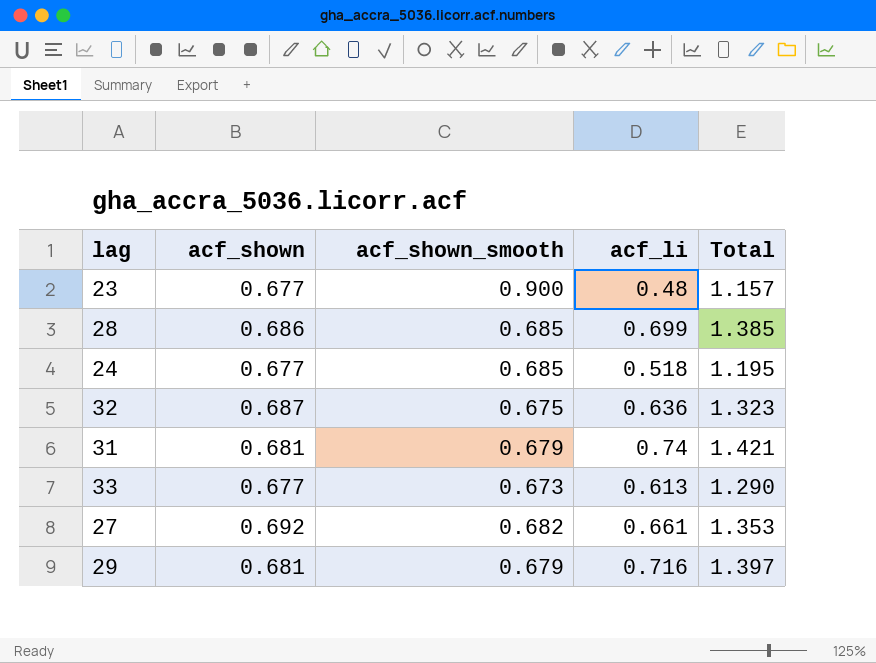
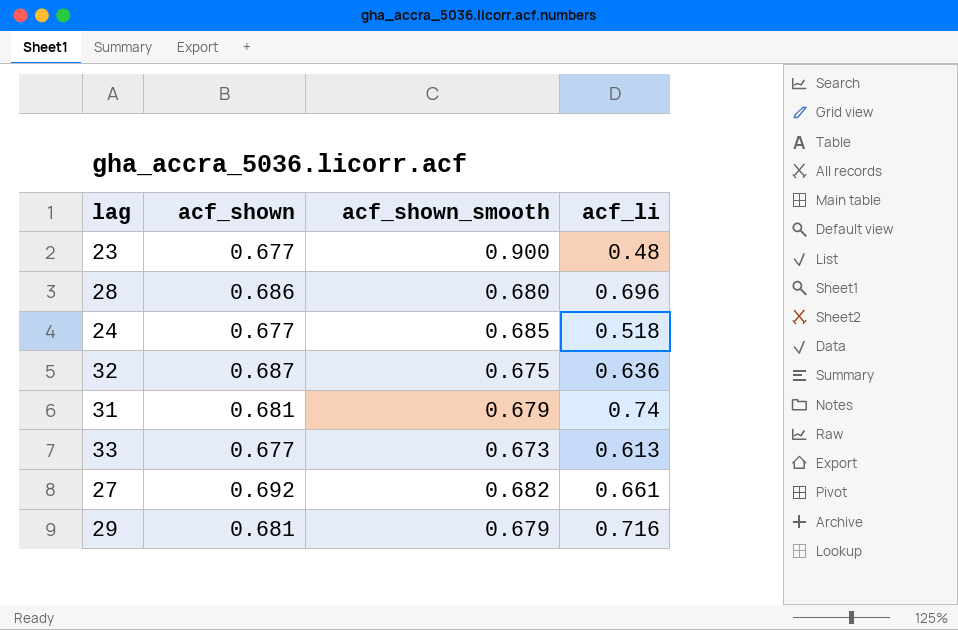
column Total | formula: [acf_shown] + [acf_li] -> none
28 | acf_shown_smooth: 0.685 -> 0.680
28 | acf_li: 0.699 -> 0.696

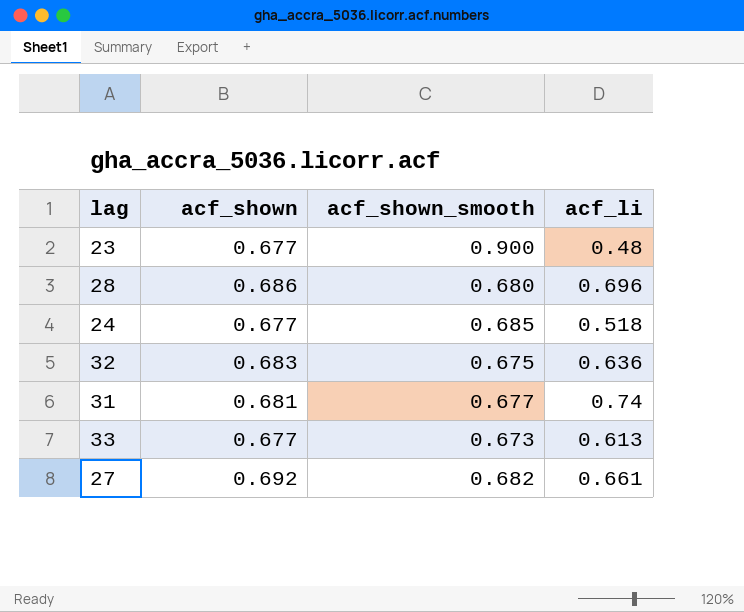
row 29: 0.681 | 0.679 | 0.716 -> none
32 | acf_shown: 0.687 -> 0.683
31 | acf_shown_smooth: 0.679 -> 0.677

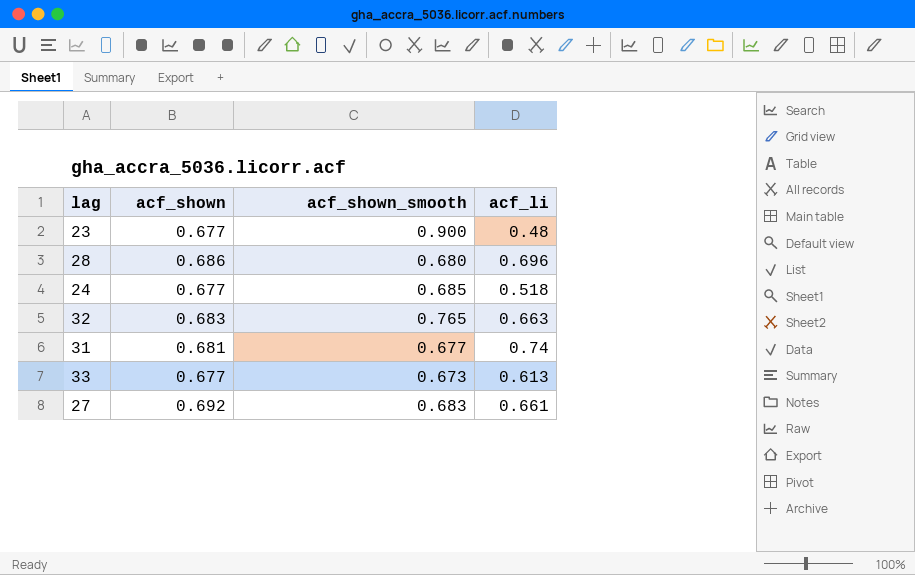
32 | acf_shown_smooth: 0.675 -> 0.765
32 | acf_li: 0.636 -> 0.663
27 | acf_shown_smooth: 0.682 -> 0.683

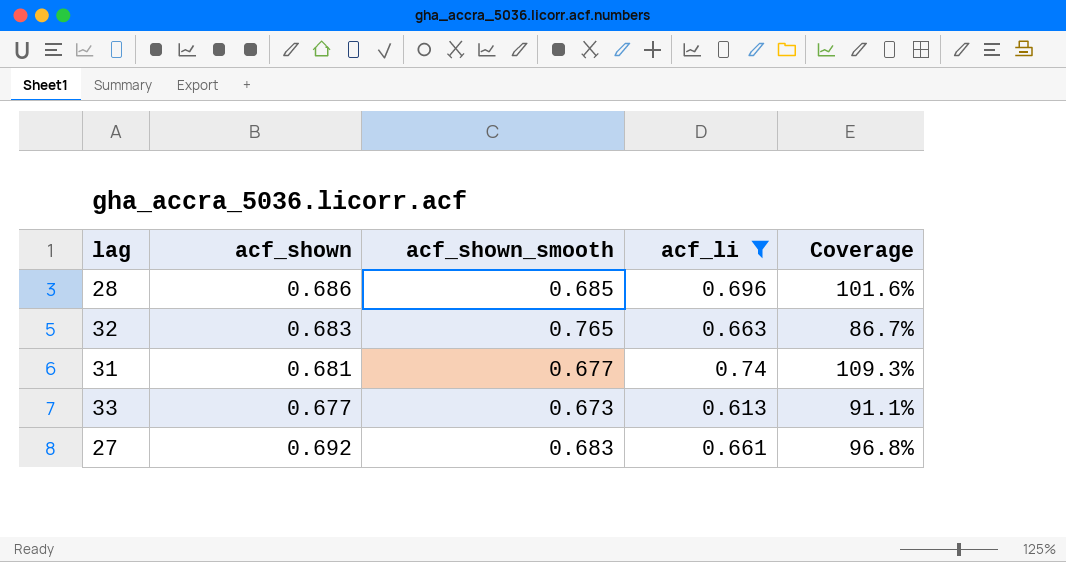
filter: none -> acf_li >= 0.613
column Coverage | formula: none -> [acf_li] / [acf_shown_smooth]
28 | acf_shown_smooth: 0.680 -> 0.685

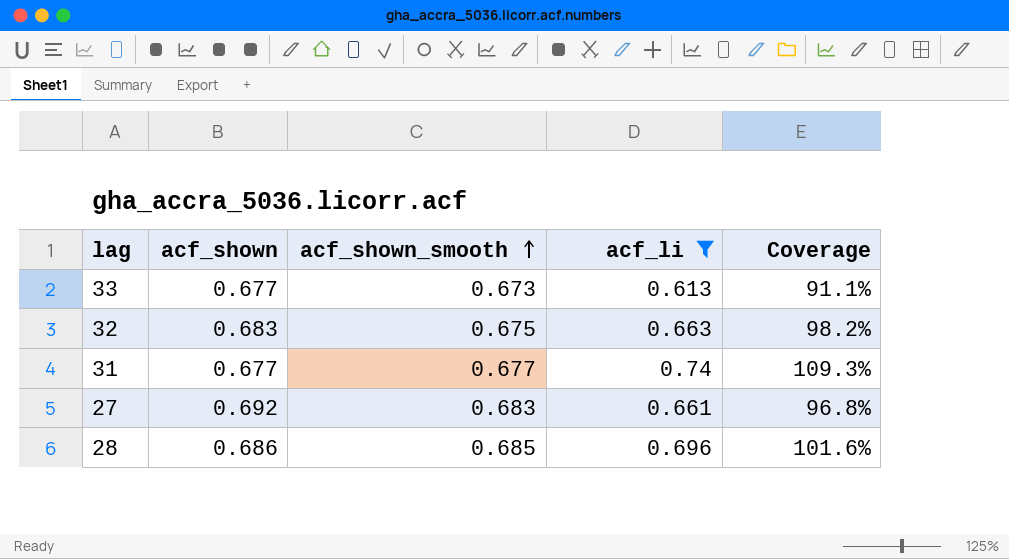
row order: none -> acf_shown_smooth ascending
32 | acf_shown_smooth: 0.765 -> 0.675
32 | Coverage: 86.7% -> 98.2%
31 | acf_shown: 0.681 -> 0.677

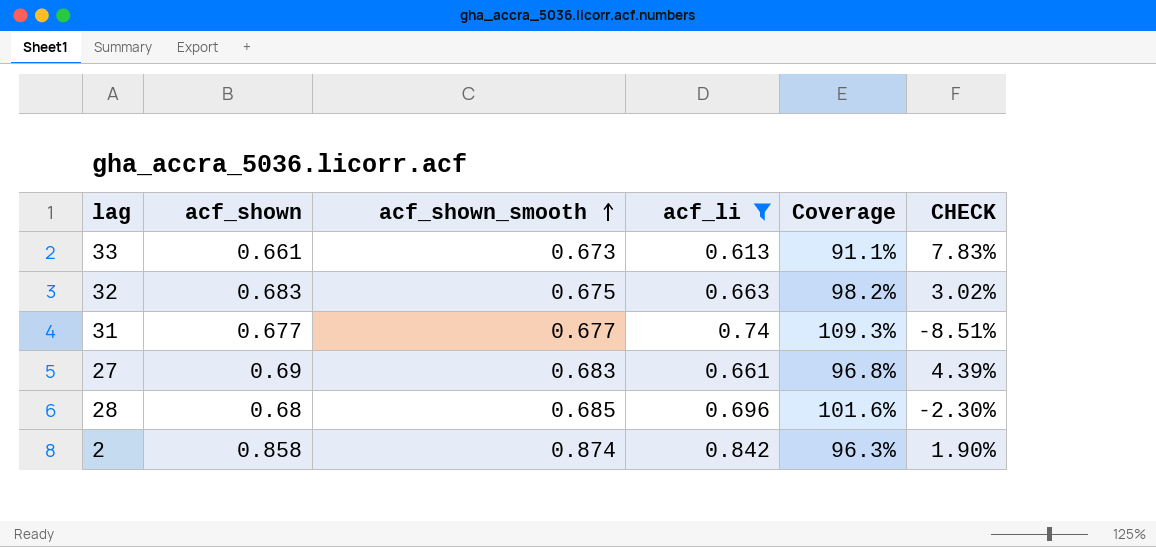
column CHECK | formula: none -> ([acf_shown] - [acf_li]) / [acf_li]
33 | acf_shown: 0.677 -> 0.661
27 | acf_shown: 0.692 -> 0.69
28 | acf_shown: 0.686 -> 0.68
row 2: none -> 0.858 | 0.874 | 0.842 | 96.3% | 1.90%

